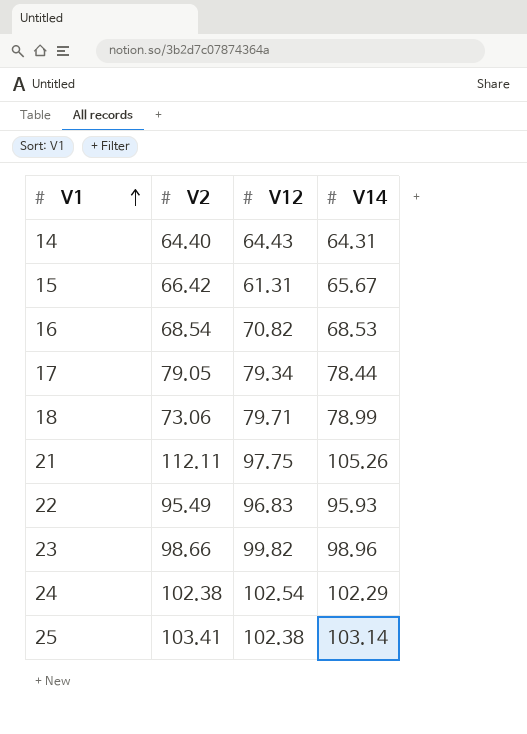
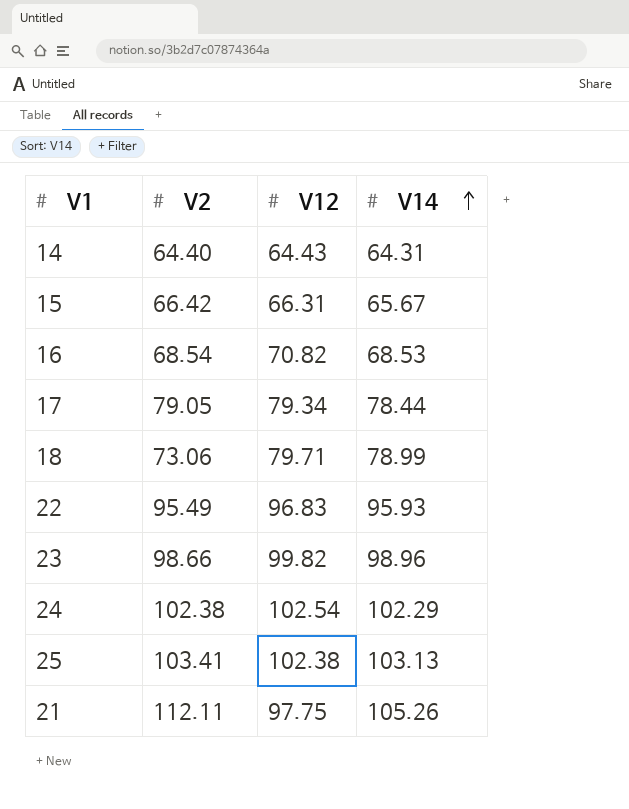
row order: V1 ascending -> V14 ascending
15 | V12: 61.31 -> 66.31
25 | V14: 103.14 -> 103.13

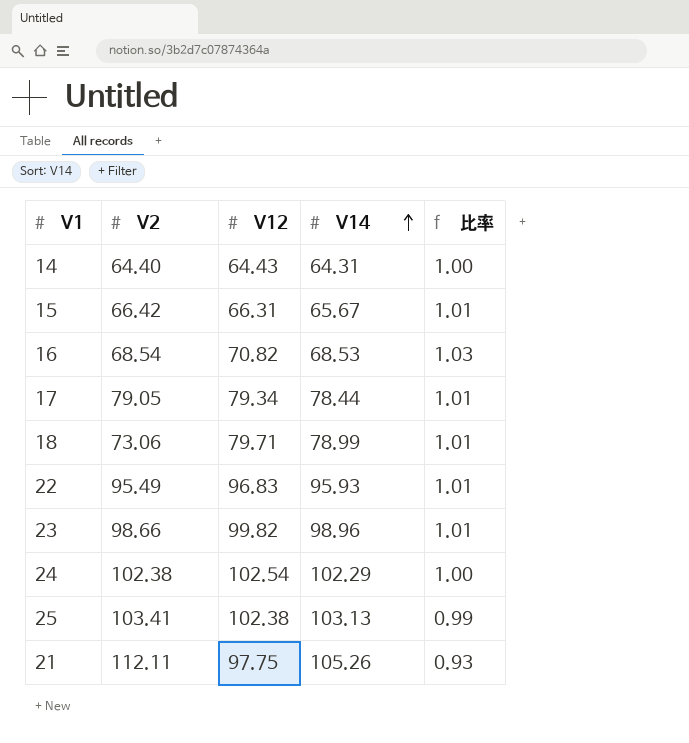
column 比率 | formula: none -> [V12] / [V14]

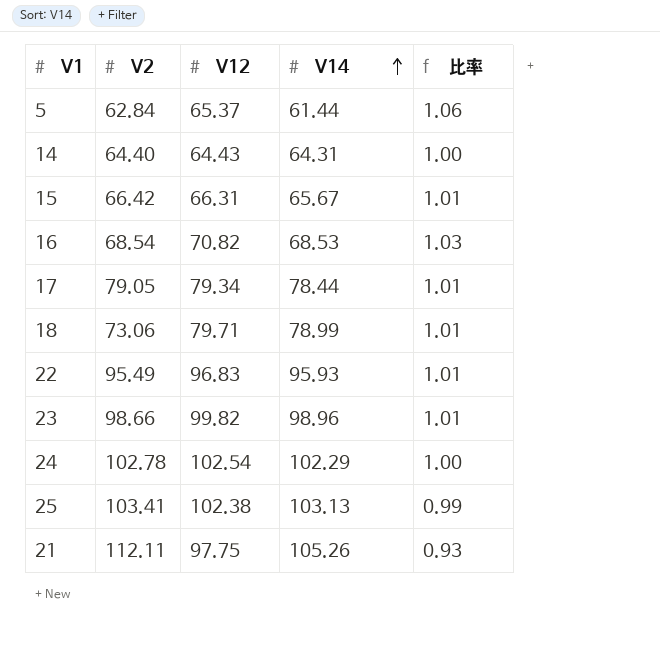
row 5: none -> 62.84 | 65.37 | 61.44 | 1.06
24 | V2: 102.38 -> 102.78

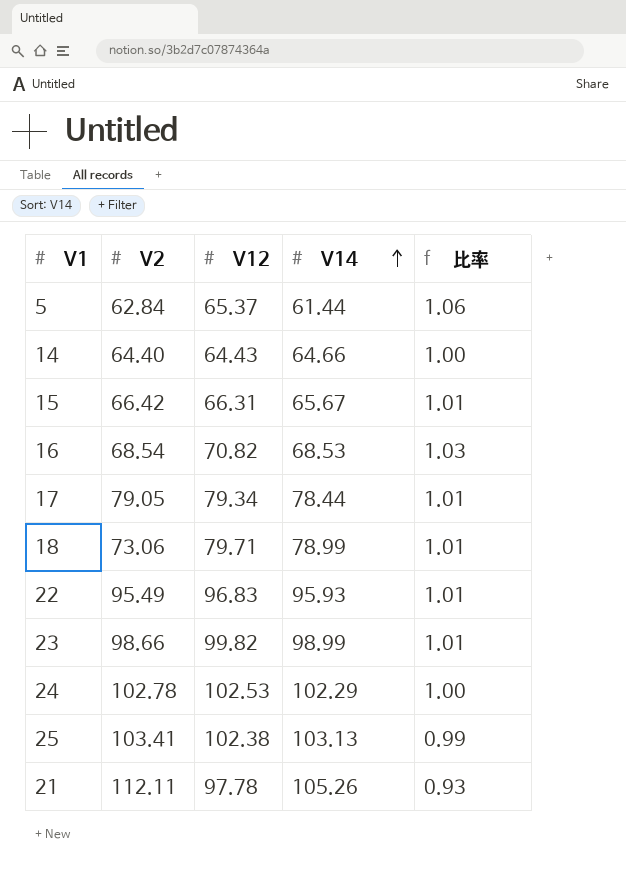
14 | V14: 64.31 -> 64.66
23 | V14: 98.96 -> 98.99
24 | V12: 102.54 -> 102.53
21 | V12: 97.75 -> 97.78

